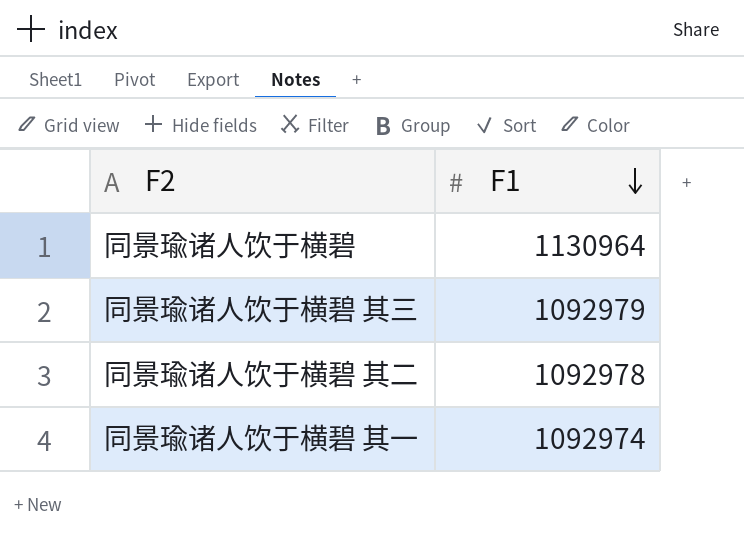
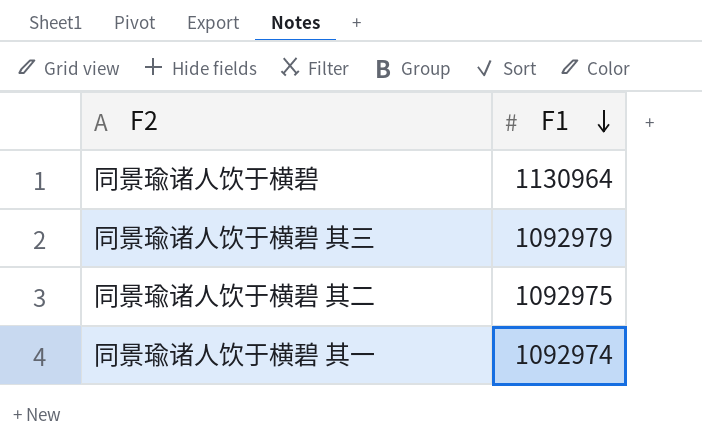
同景瑜诸人饮于横碧 其二 | F1: 1092978 -> 1092975

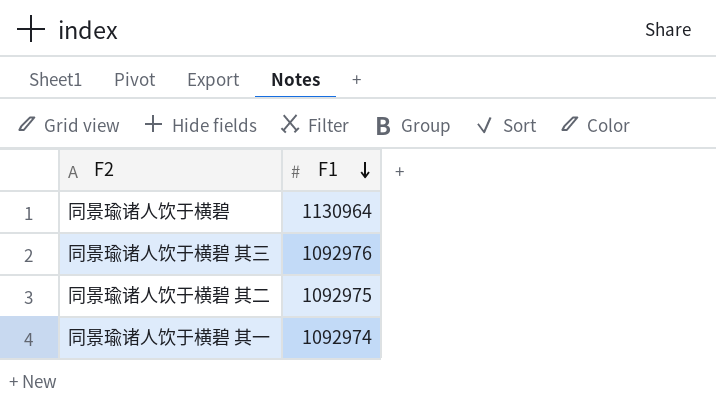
同景瑜诸人饮于横碧 其三 | F1: 1092979 -> 1092976

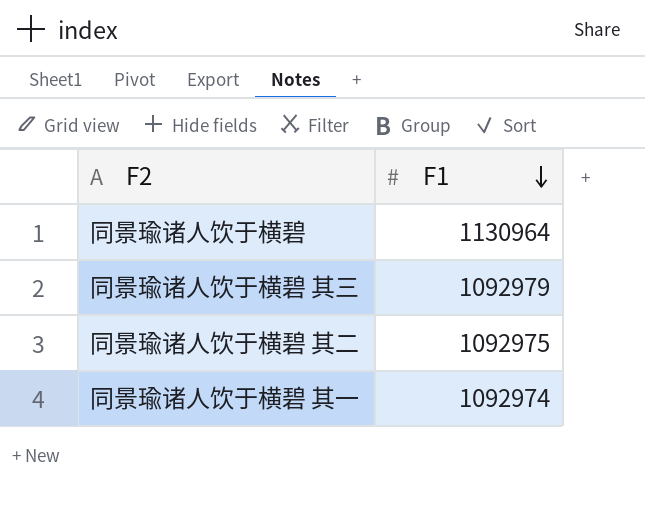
同景瑜诸人饮于横碧 其三 | F1: 1092976 -> 1092979

